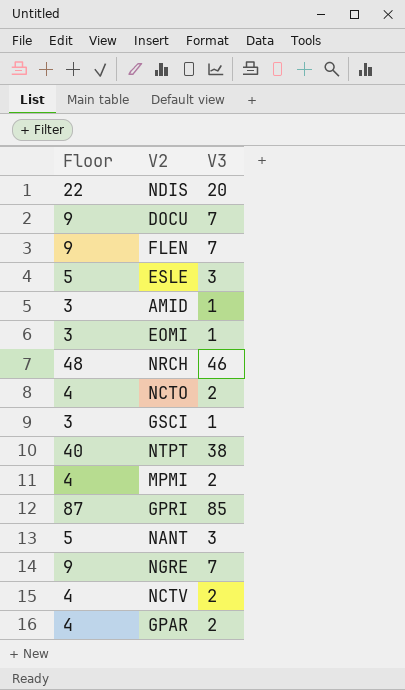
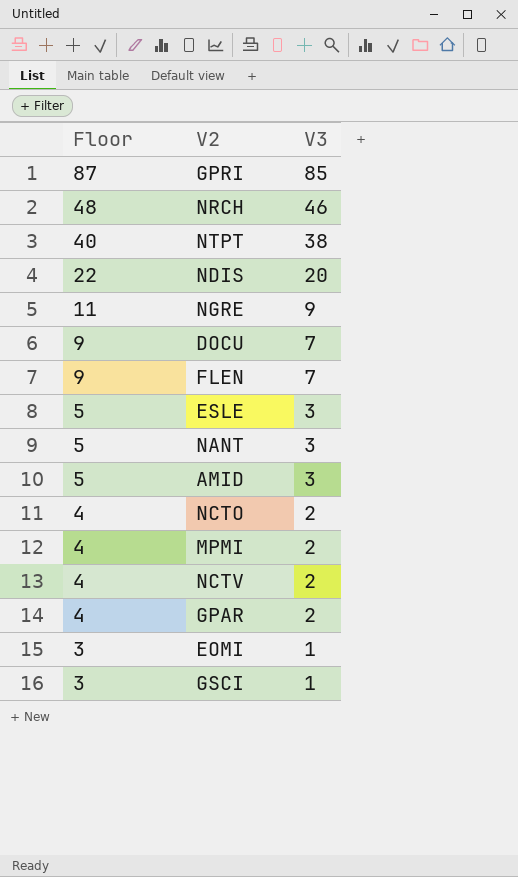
row order: none -> Floor descending
NGRE | Floor: 9 -> 11
NGRE | V3: 7 -> 9
AMID | Floor: 3 -> 5
AMID | V3: 1 -> 3

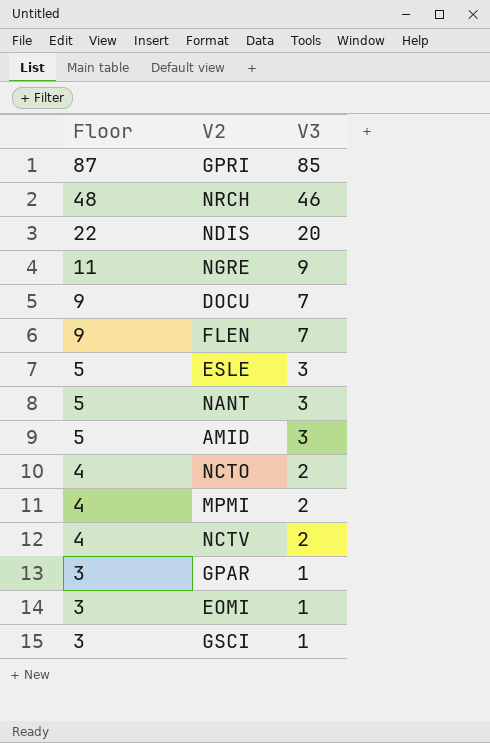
row NTPT: 40 | 38 -> none
GPAR | Floor: 4 -> 3
GPAR | V3: 2 -> 1

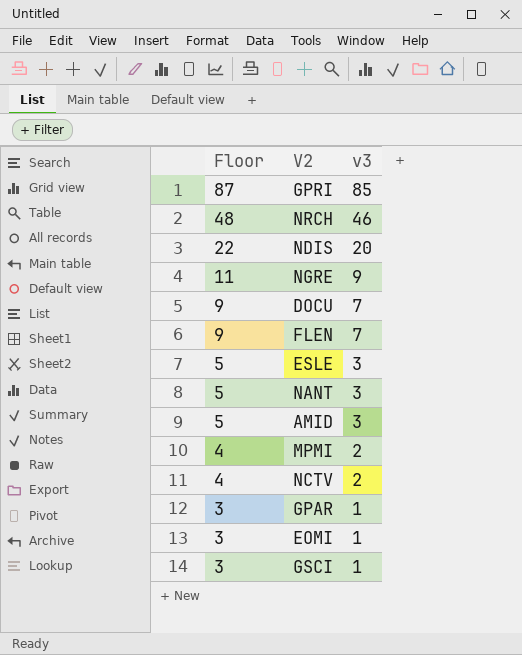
column name: V3 -> v3
row NCTO: 4 | 2 -> none

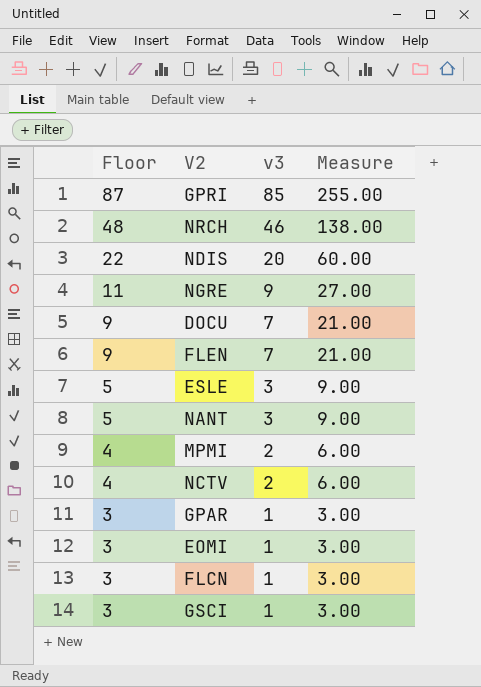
column Measure | formula: none -> [v3] * 3
row AMID: 5 | 3 -> none
row FLCN: none -> 3 | 1 | 3.00

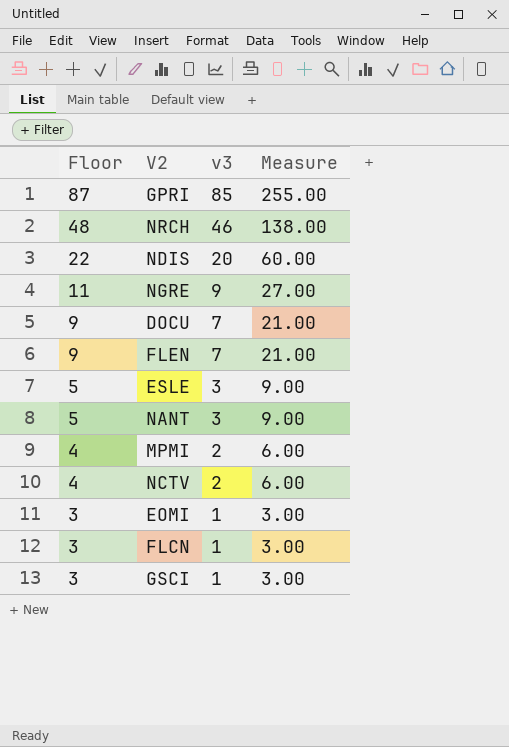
row GPAR: 3 | 1 | 3.00 -> none

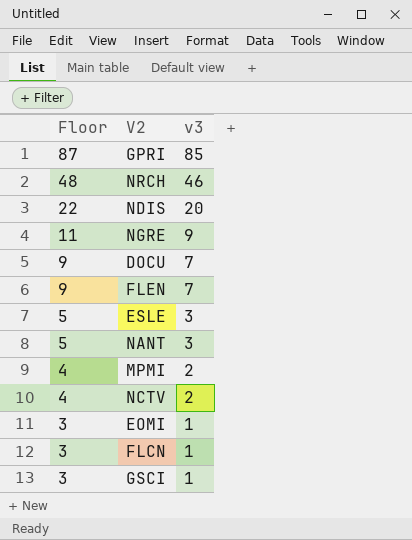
column Measure | formula: [v3] * 3 -> none

